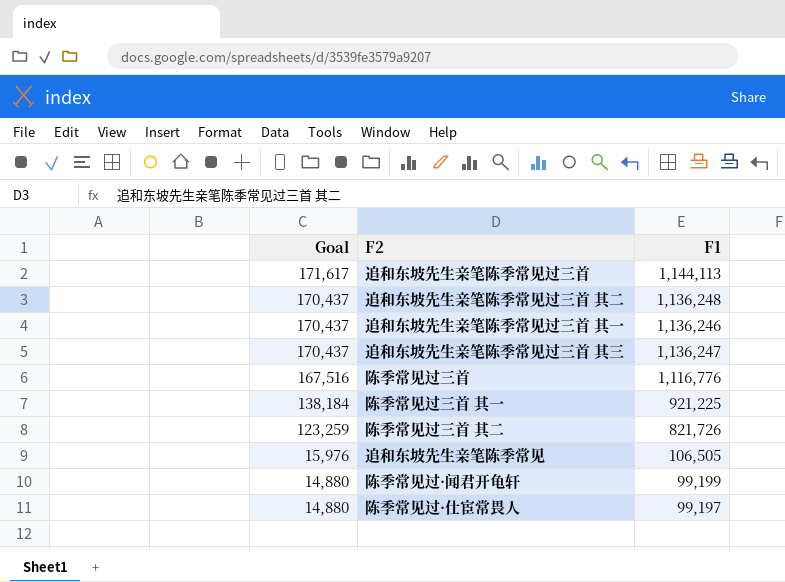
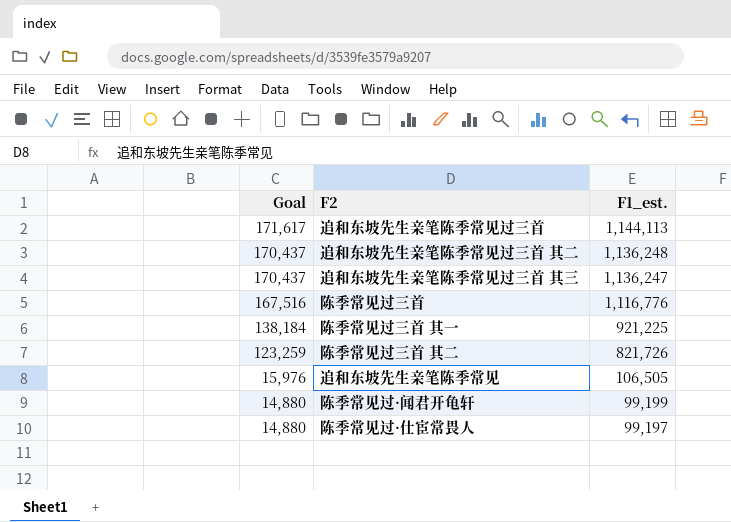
column name: F1 -> F1_est.
row 追和东坡先生亲笔陈季常见过三首 其一: 170,437 | 1,136,246 -> none

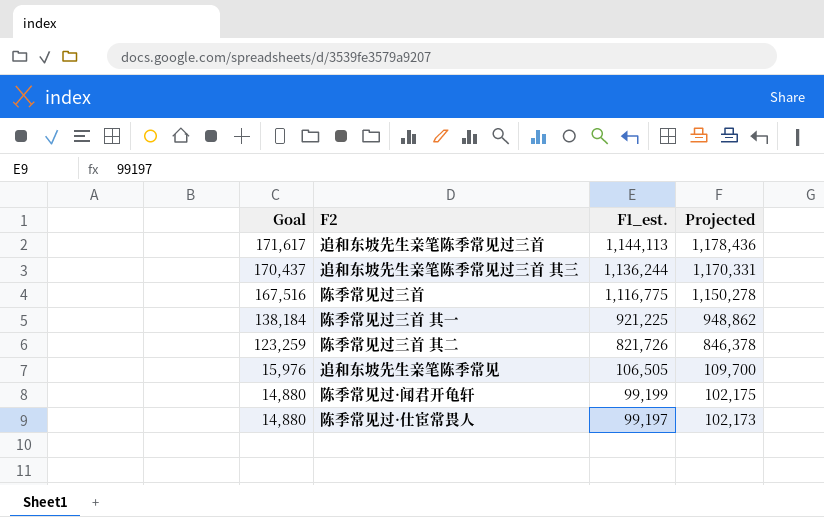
column Projected | formula: none -> [F1_est.] * 1.03
row 追和东坡先生亲笔陈季常见过三首 其二: 170,437 | 1,136,248 -> none
追和东坡先生亲笔陈季常见过三首 其三 | F1_est.: 1,136,247 -> 1,136,244
陈季常见过三首 | F1_est.: 1,116,776 -> 1,116,775

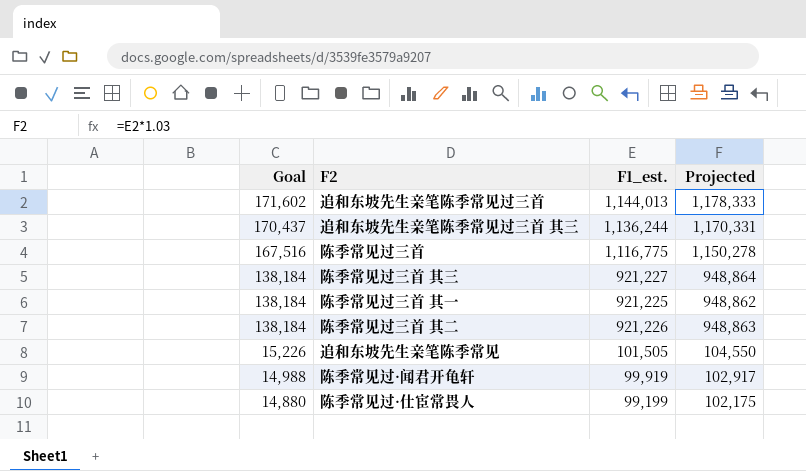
追和东坡先生亲笔陈季常见过三首 | Goal: 171,617 -> 171,602
追和东坡先生亲笔陈季常见过三首 | F1_est.: 1,144,113 -> 1,144,013
追和东坡先生亲笔陈季常见过三首 | Projected: 1,178,436 -> 1,178,333
row 陈季常见过三首 其三: none -> 138,184 | 921,227 | 948,864
陈季常见过三首 其二 | Goal: 123,259 -> 138,184
陈季常见过三首 其二 | F1_est.: 821,726 -> 921,226
陈季常见过三首 其二 | Projected: 846,378 -> 948,863
追和东坡先生亲笔陈季常见 | Goal: 15,976 -> 15,226
追和东坡先生亲笔陈季常见 | F1_est.: 106,505 -> 101,505
追和东坡先生亲笔陈季常见 | Projected: 109,700 -> 104,550
陈季常见过·闻君开龟轩 | Goal: 14,880 -> 14,988
陈季常见过·闻君开龟轩 | F1_est.: 99,199 -> 99,919
陈季常见过·闻君开龟轩 | Projected: 102,175 -> 102,917
陈季常见过·仕宦常畏人 | F1_est.: 99,197 -> 99,199
陈季常见过·仕宦常畏人 | Projected: 102,173 -> 102,175

